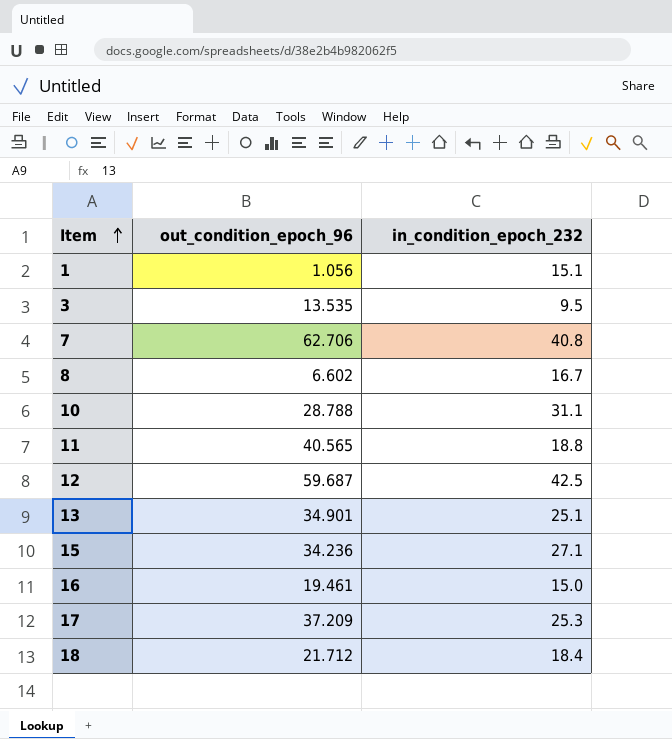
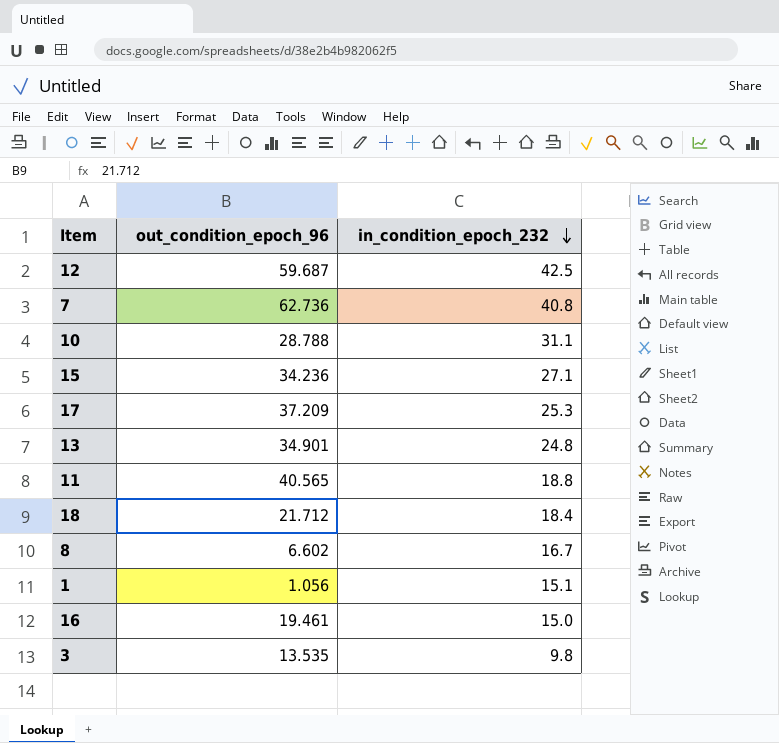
row order: Item ascending -> in_condition_epoch_232 descending
7 | out_condition_epoch_96: 62.706 -> 62.736
13 | in_condition_epoch_232: 25.1 -> 24.8
3 | in_condition_epoch_232: 9.5 -> 9.8

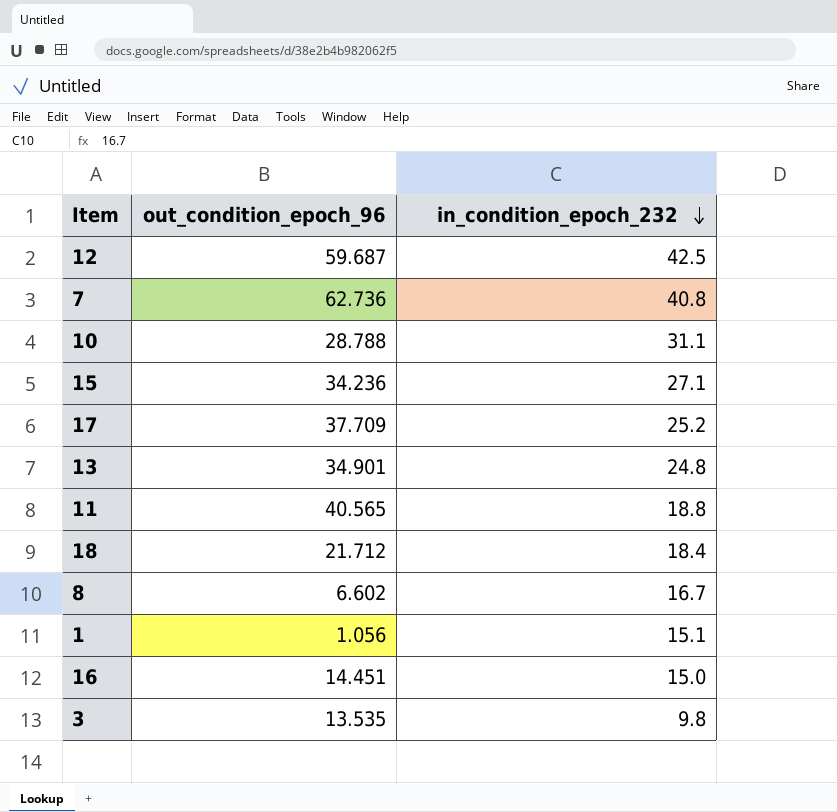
17 | out_condition_epoch_96: 37.209 -> 37.709
17 | in_condition_epoch_232: 25.3 -> 25.2
16 | out_condition_epoch_96: 19.461 -> 14.451

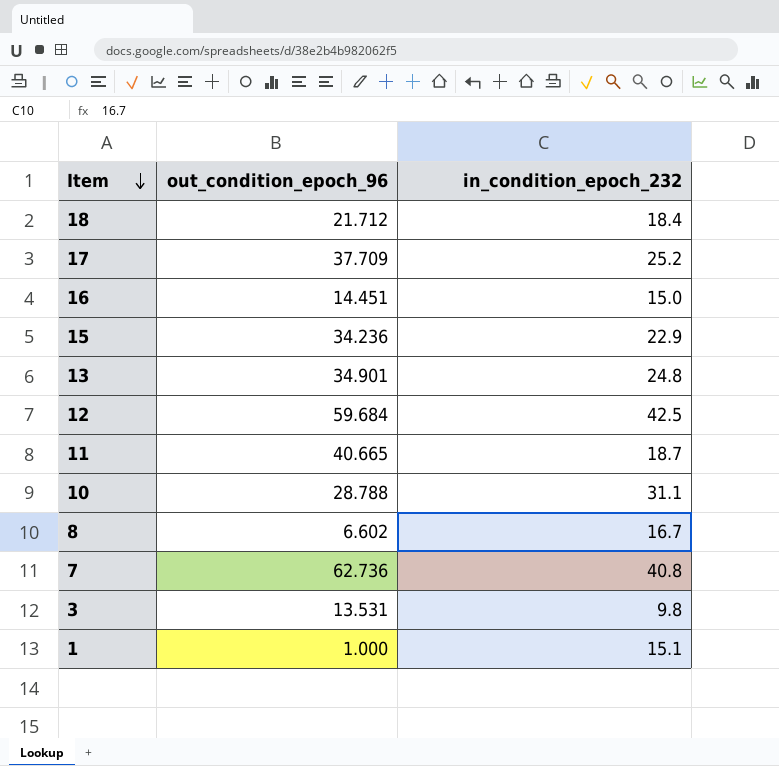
row order: in_condition_epoch_232 descending -> Item descending
15 | in_condition_epoch_232: 27.1 -> 22.9
12 | out_condition_epoch_96: 59.687 -> 59.684
11 | out_condition_epoch_96: 40.565 -> 40.665
11 | in_condition_epoch_232: 18.8 -> 18.7
3 | out_condition_epoch_96: 13.535 -> 13.531
1 | out_condition_epoch_96: 1.056 -> 1.000

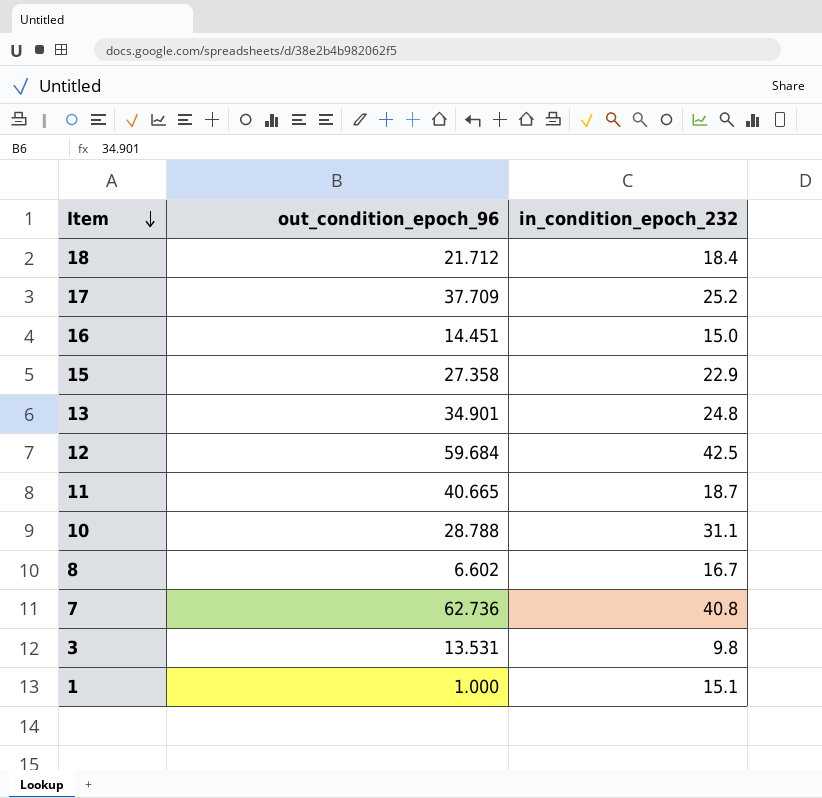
15 | out_condition_epoch_96: 34.236 -> 27.358

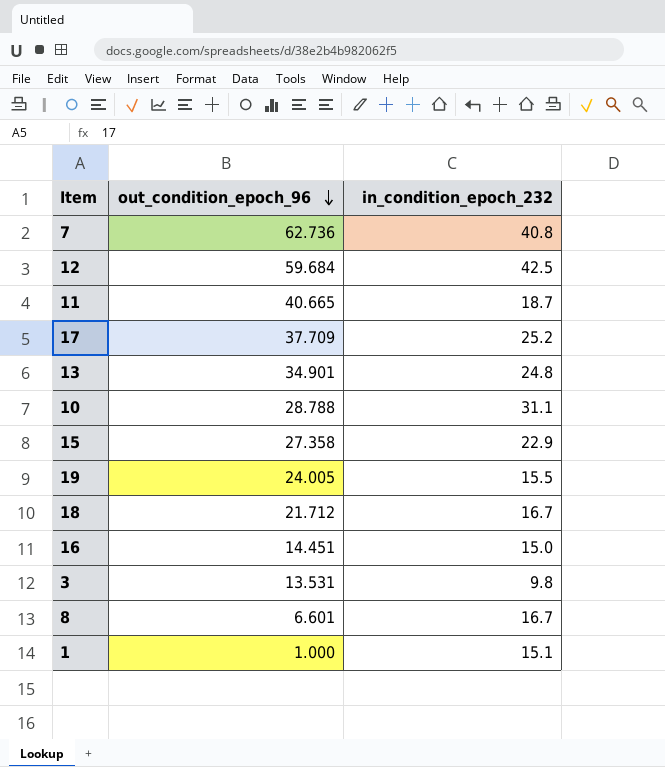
row order: Item descending -> out_condition_epoch_96 descending
row 19: none -> 24.005 | 15.5
18 | in_condition_epoch_232: 18.4 -> 16.7
8 | out_condition_epoch_96: 6.602 -> 6.601

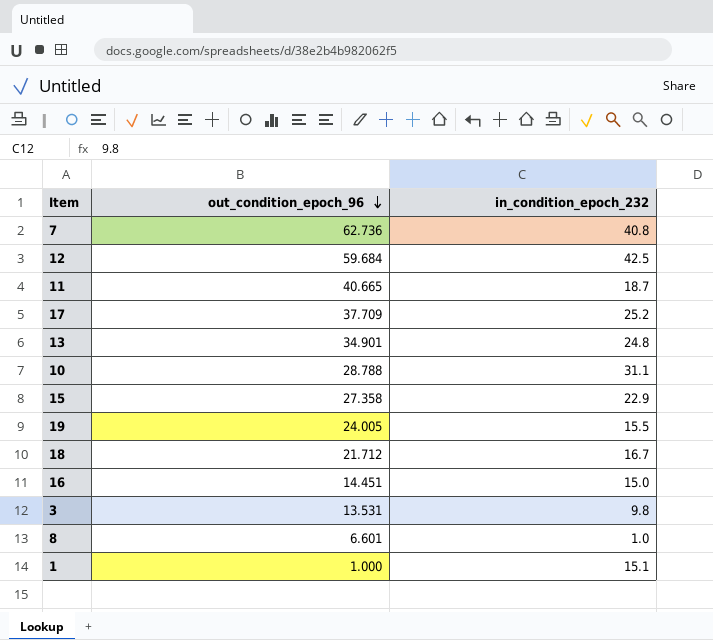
8 | in_condition_epoch_232: 16.7 -> 1.0

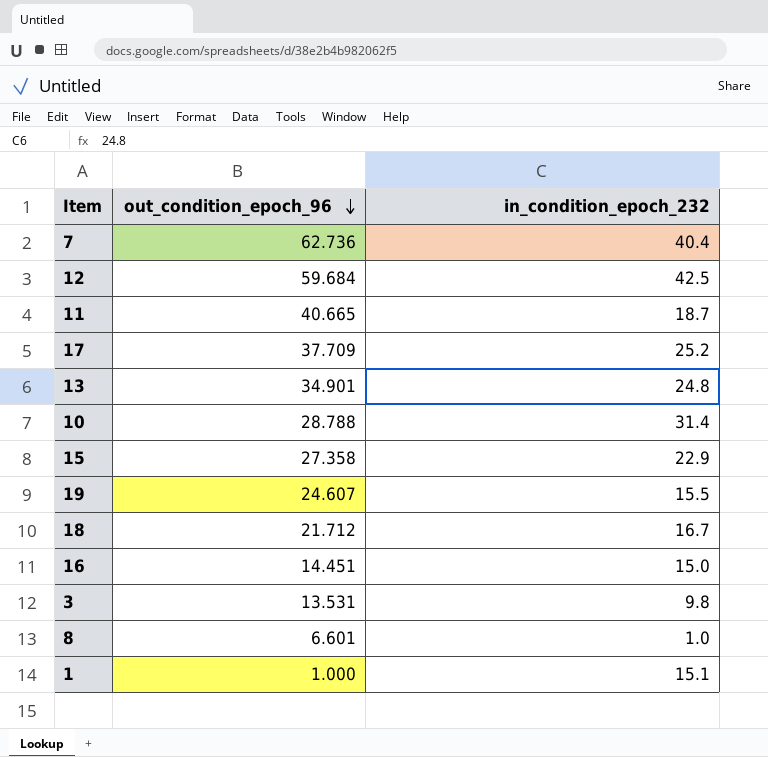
7 | in_condition_epoch_232: 40.8 -> 40.4
10 | in_condition_epoch_232: 31.1 -> 31.4
19 | out_condition_epoch_96: 24.005 -> 24.607

